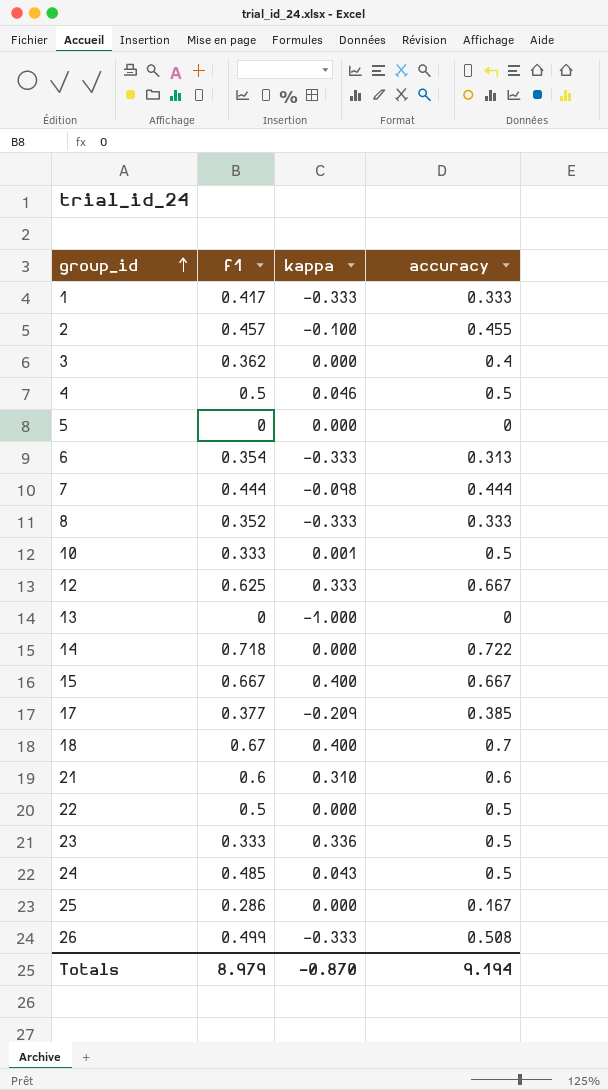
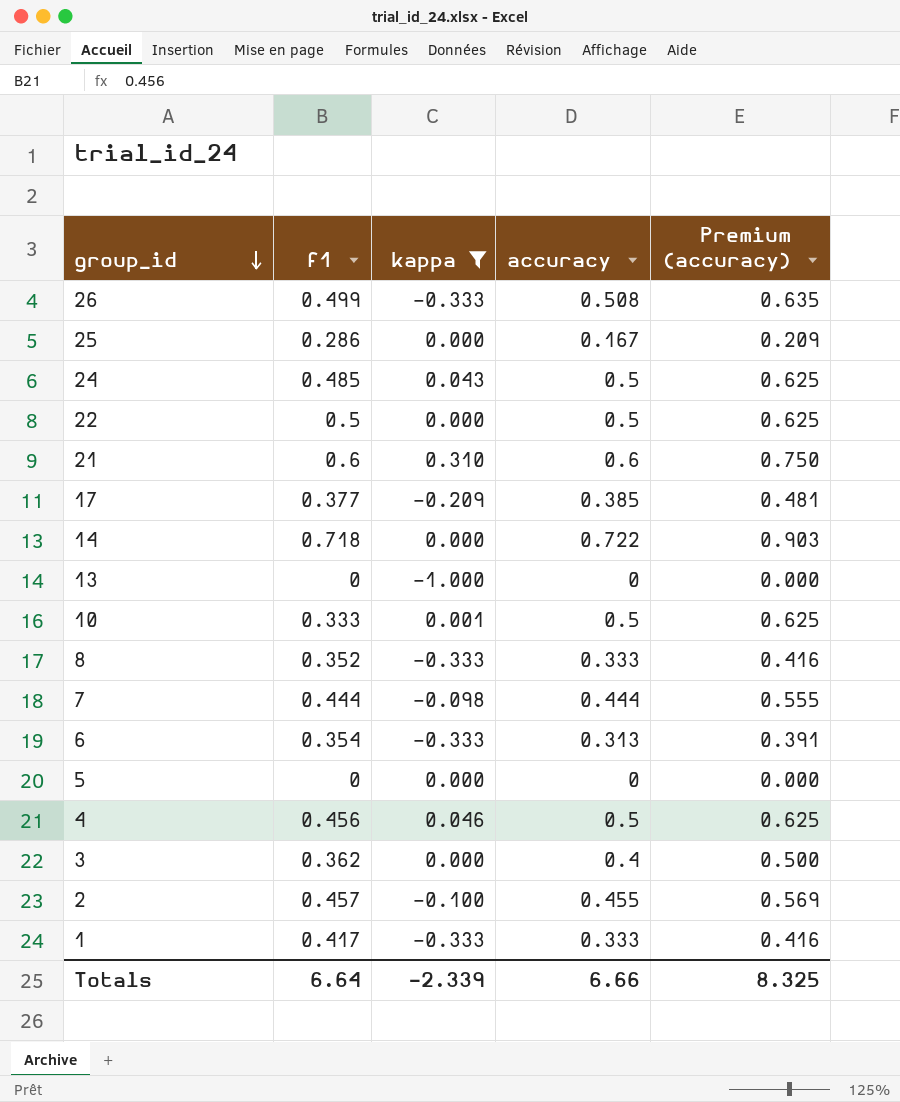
filter: none -> kappa <= 0.310
row order: group_id ascending -> group_id descending
column Premium (accuracy) | formula: none -> [accuracy] * 1.25
4 | f1: 0.5 -> 0.456
Totals | f1: 8.979 -> 6.64
Totals | kappa: -0.870 -> -2.339
Totals | accuracy: 9.194 -> 6.66

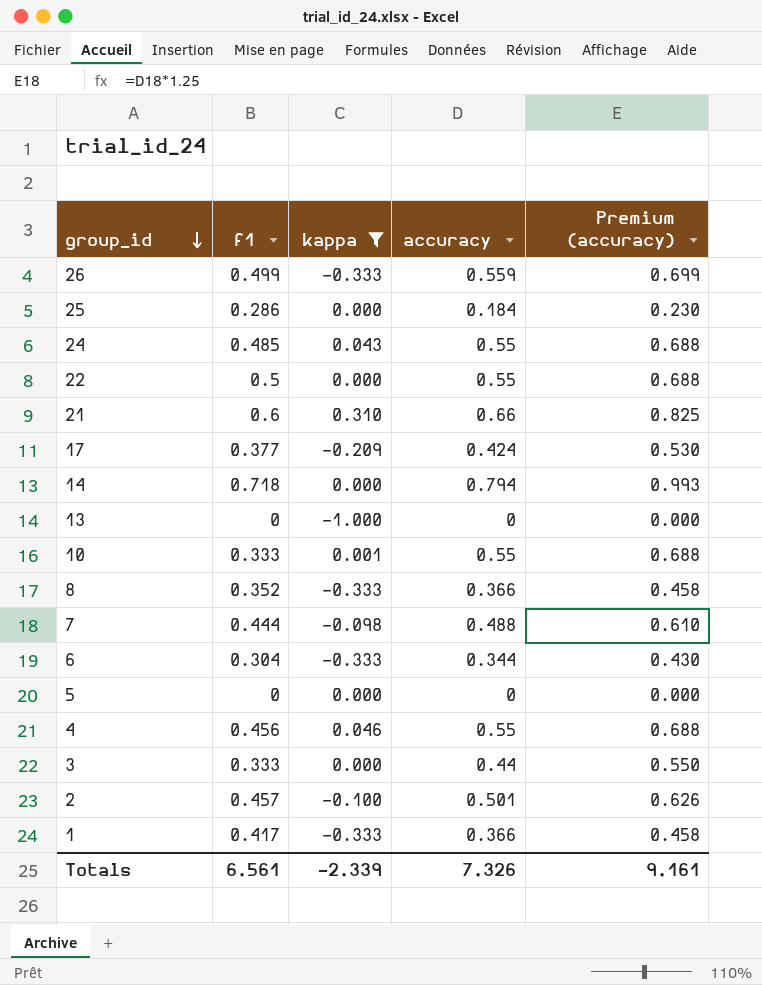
26 | accuracy: 0.508 -> 0.559
26 | Premium (accuracy): 0.635 -> 0.699
25 | accuracy: 0.167 -> 0.184
25 | Premium (accuracy): 0.209 -> 0.230
24 | accuracy: 0.5 -> 0.55
24 | Premium (accuracy): 0.625 -> 0.688
22 | accuracy: 0.5 -> 0.55
22 | Premium (accuracy): 0.625 -> 0.688
21 | accuracy: 0.6 -> 0.66
21 | Premium (accuracy): 0.750 -> 0.825
17 | accuracy: 0.385 -> 0.424
17 | Premium (accuracy): 0.481 -> 0.530
14 | accuracy: 0.722 -> 0.794
14 | Premium (accuracy): 0.903 -> 0.993
10 | accuracy: 0.5 -> 0.55
10 | Premium (accuracy): 0.625 -> 0.688
8 | accuracy: 0.333 -> 0.366
8 | Premium (accuracy): 0.416 -> 0.458
7 | accuracy: 0.444 -> 0.488
7 | Premium (accuracy): 0.555 -> 0.610
6 | f1: 0.354 -> 0.304
6 | accuracy: 0.313 -> 0.344
6 | Premium (accuracy): 0.391 -> 0.430
4 | accuracy: 0.5 -> 0.55
4 | Premium (accuracy): 0.625 -> 0.688
3 | f1: 0.362 -> 0.333
3 | accuracy: 0.4 -> 0.44
3 | Premium (accuracy): 0.500 -> 0.550
2 | accuracy: 0.455 -> 0.501
2 | Premium (accuracy): 0.569 -> 0.626
1 | accuracy: 0.333 -> 0.366
1 | Premium (accuracy): 0.416 -> 0.458
Totals | f1: 6.64 -> 6.561
Totals | accuracy: 6.66 -> 7.326
Totals | Premium (accuracy): 8.325 -> 9.161

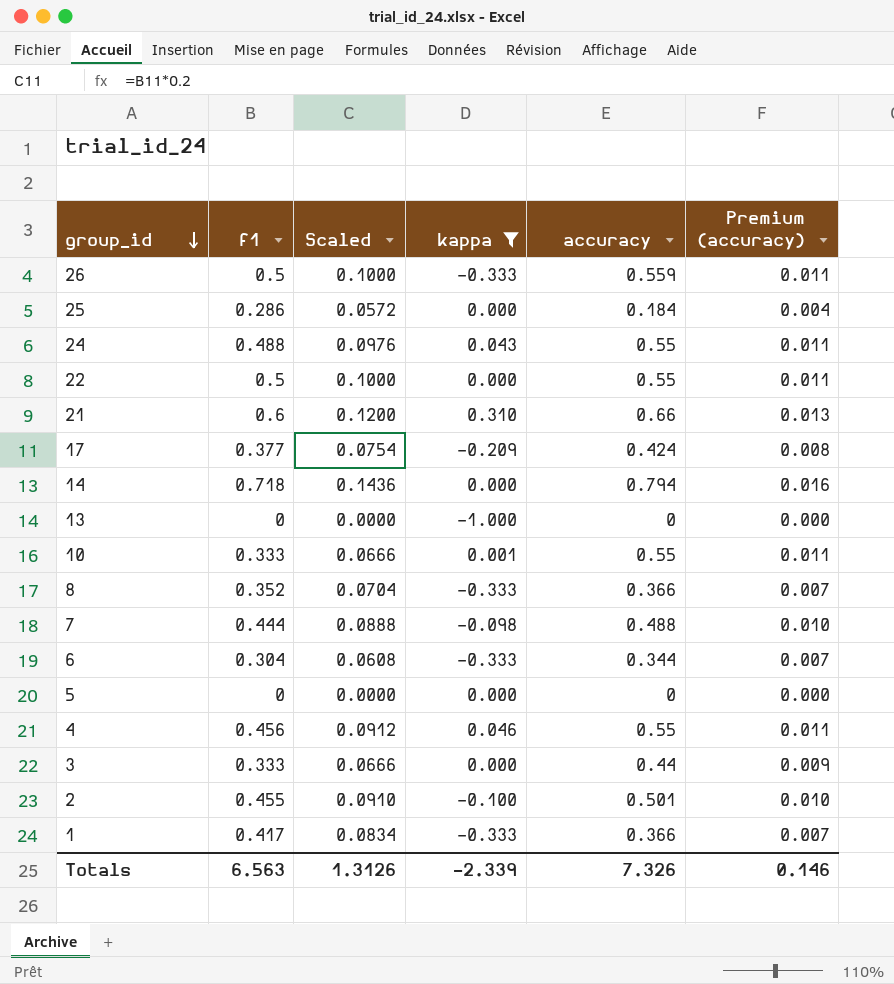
column Scaled | formula: none -> [f1] * 0.2
column Premium (accuracy) | formula: [accuracy] * 1.25 -> [accuracy] * 0.02
26 | f1: 0.499 -> 0.5
24 | f1: 0.485 -> 0.488
2 | f1: 0.457 -> 0.455
Totals | f1: 6.561 -> 6.563
Totals | Premium (accuracy): 9.161 -> 0.146

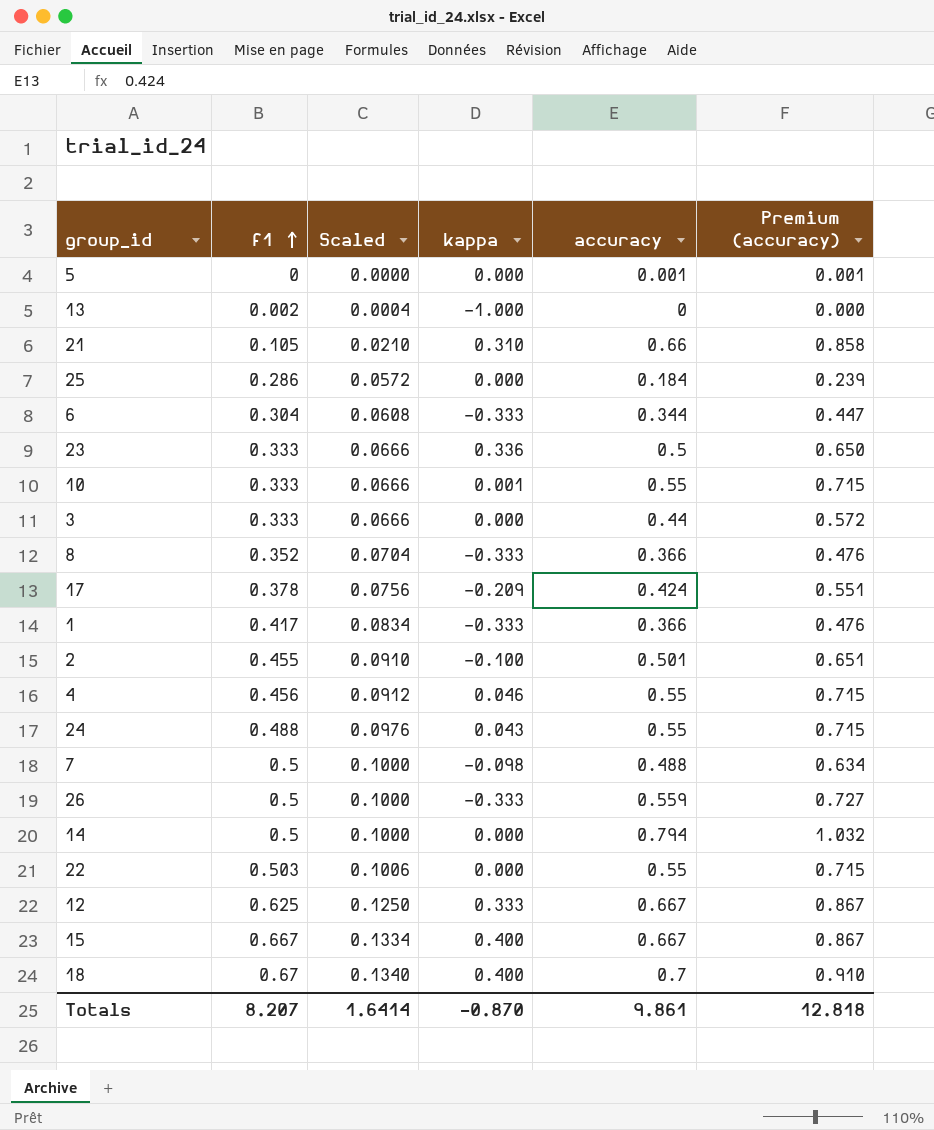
filter: kappa <= 0.310 -> none
row order: group_id descending -> f1 ascending
column Premium (accuracy) | formula: [accuracy] * 0.02 -> [accuracy] * 1.3
5 | accuracy: 0 -> 0.001
13 | f1: 0 -> 0.002
13 | Scaled: 0.0000 -> 0.0004
21 | f1: 0.6 -> 0.105
21 | Scaled: 0.1200 -> 0.0210
17 | f1: 0.377 -> 0.378
17 | Scaled: 0.0754 -> 0.0756
7 | f1: 0.444 -> 0.5
7 | Scaled: 0.0888 -> 0.1000
14 | f1: 0.718 -> 0.5
14 | Scaled: 0.1436 -> 0.1000
22 | f1: 0.5 -> 0.503
22 | Scaled: 0.1000 -> 0.1006
Totals | f1: 6.563 -> 8.207
Totals | Scaled: 1.3126 -> 1.6414
Totals | kappa: -2.339 -> -0.870
Totals | accuracy: 7.326 -> 9.861
Totals | Premium (accuracy): 0.146 -> 12.818

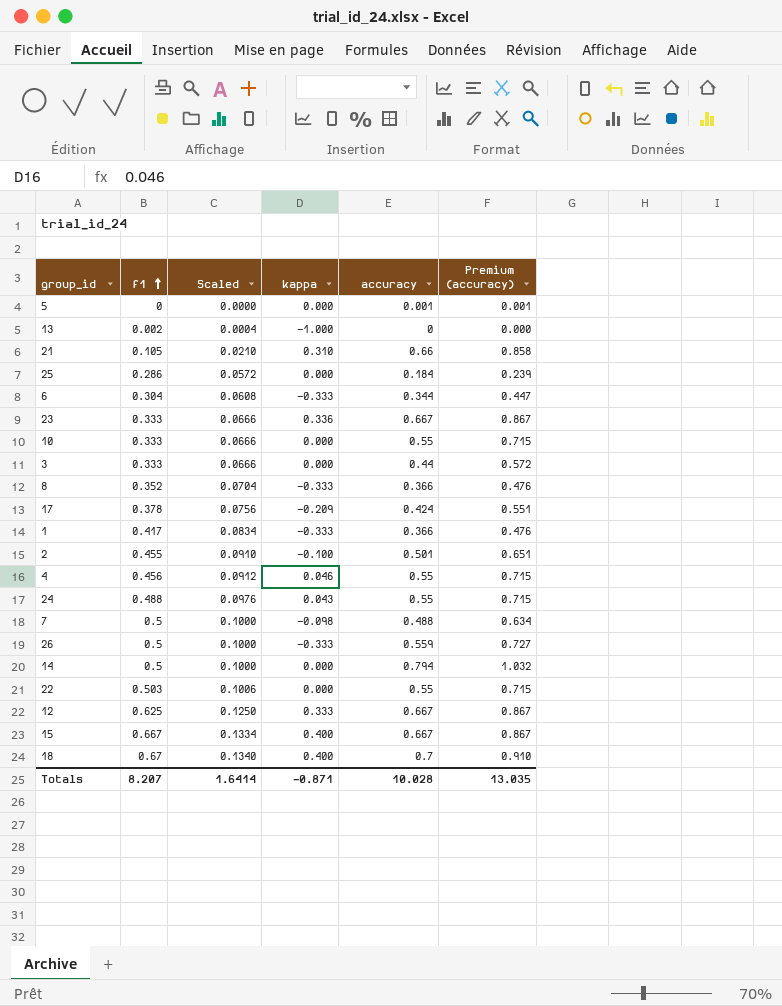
23 | accuracy: 0.5 -> 0.667
23 | Premium (accuracy): 0.650 -> 0.867
10 | kappa: 0.001 -> 0.000
Totals | kappa: -0.870 -> -0.871
Totals | accuracy: 9.861 -> 10.028
Totals | Premium (accuracy): 12.818 -> 13.035

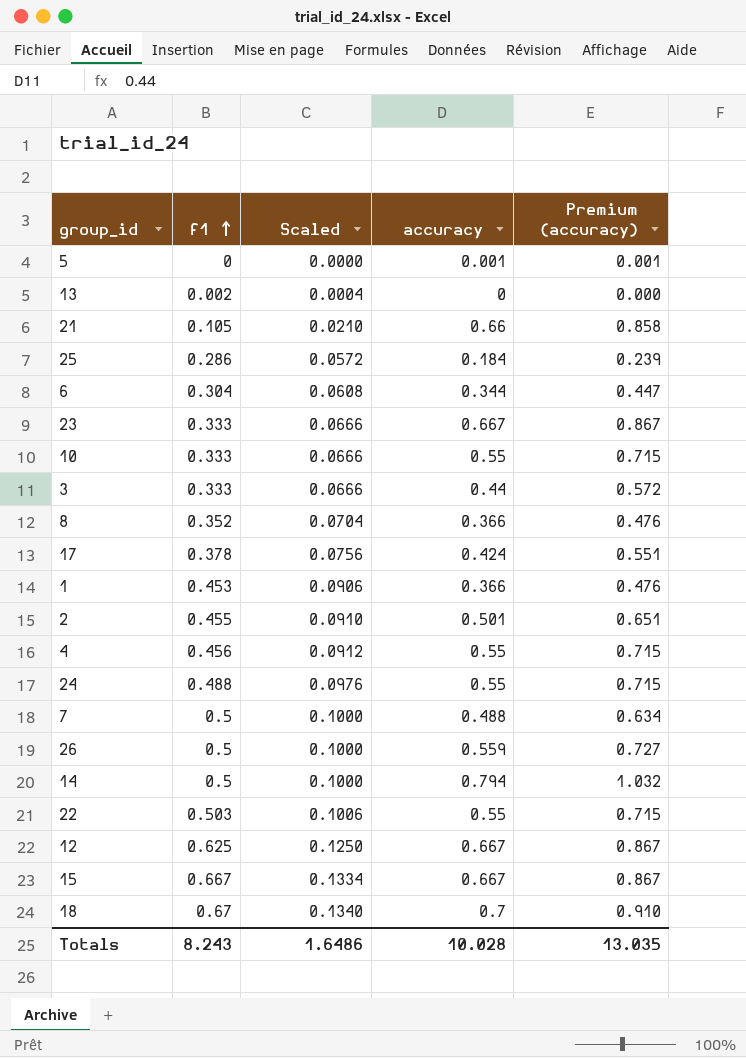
column kappa | position: 4 -> none
1 | f1: 0.417 -> 0.453
1 | Scaled: 0.0834 -> 0.0906
Totals | f1: 8.207 -> 8.243
Totals | Scaled: 1.6414 -> 1.6486

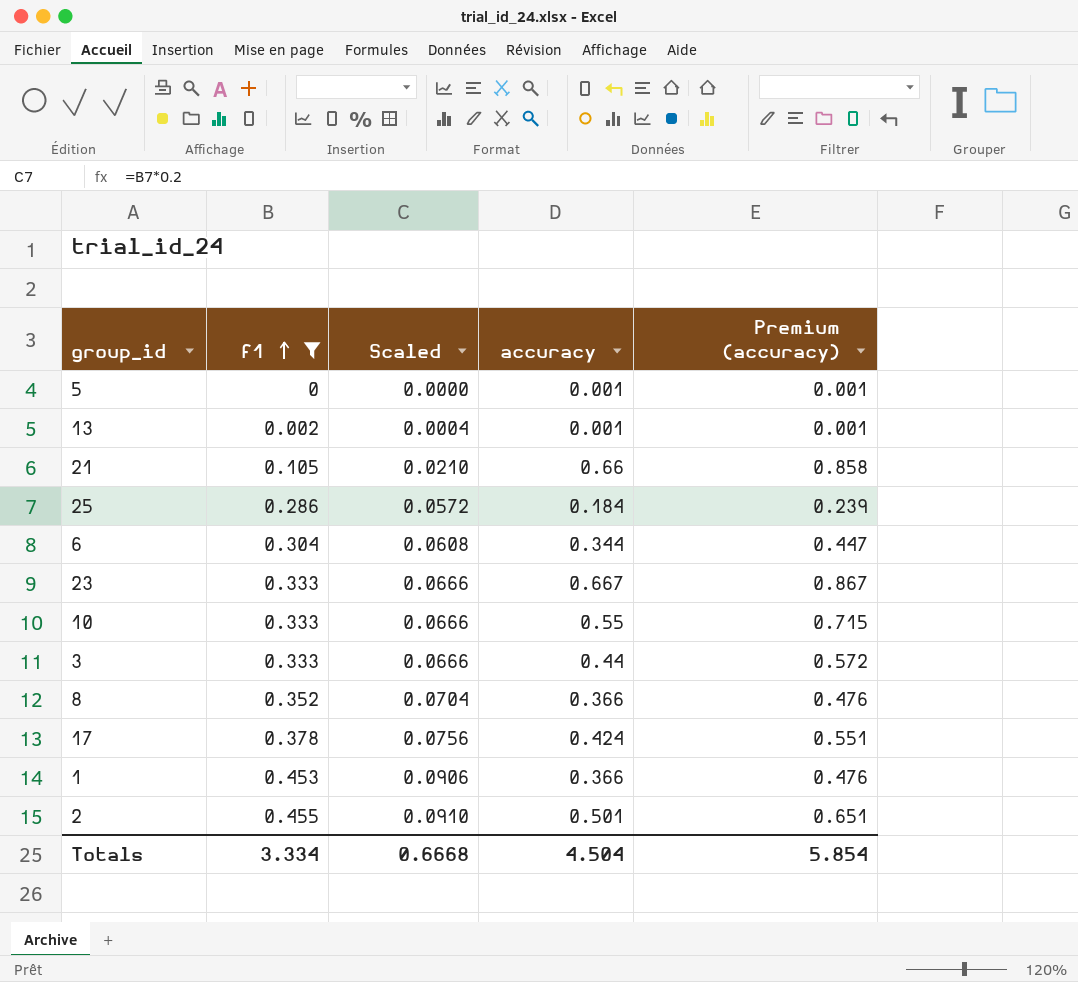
filter: none -> f1 <= 0.455
13 | accuracy: 0 -> 0.001
13 | Premium (accuracy): 0.000 -> 0.001
Totals | f1: 8.243 -> 3.334
Totals | Scaled: 1.6486 -> 0.6668
Totals | accuracy: 10.028 -> 4.504
Totals | Premium (accuracy): 13.035 -> 5.854

